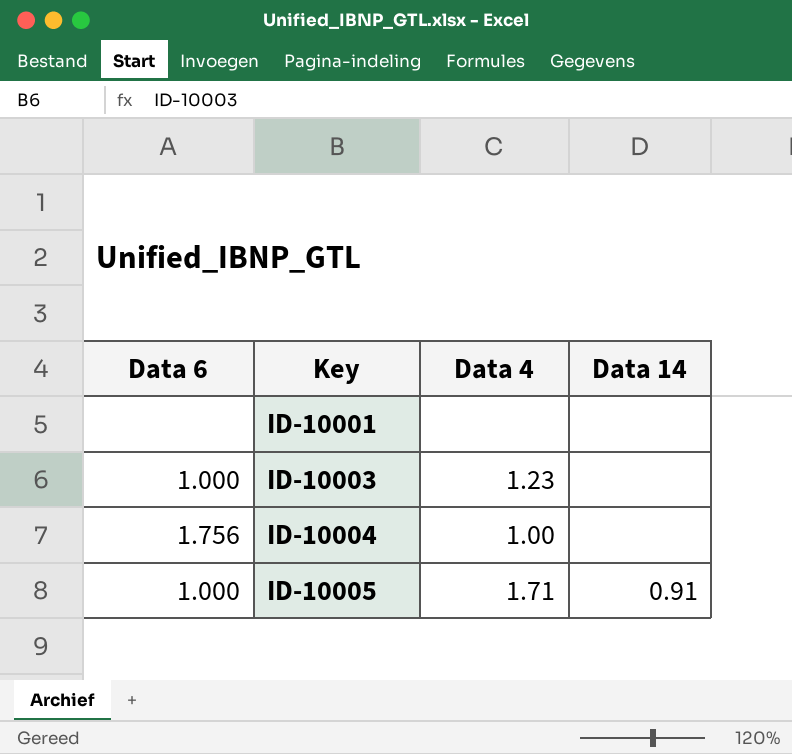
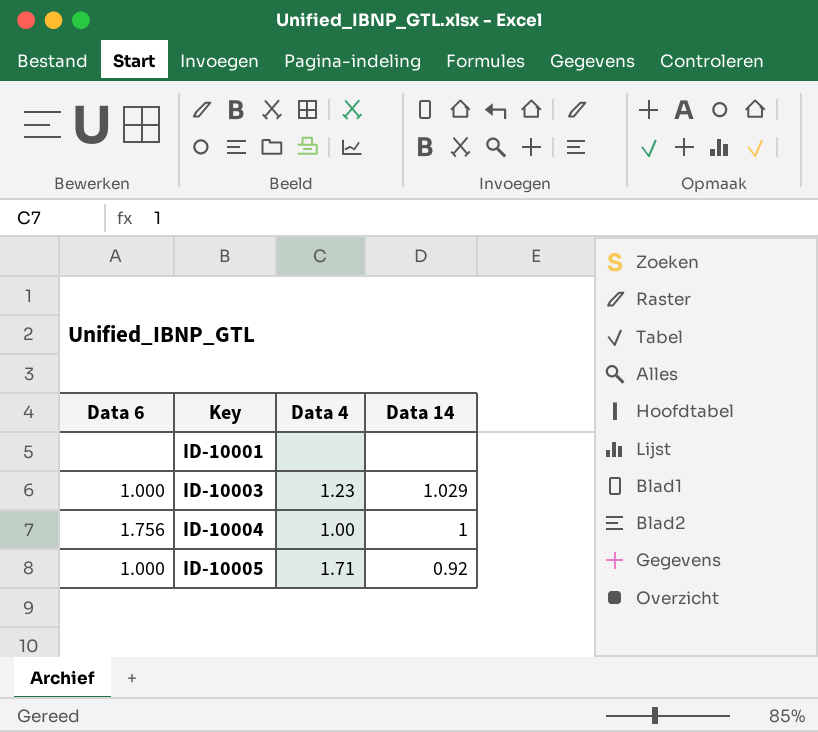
ID-10003 | Data 14: none -> 1.029
ID-10004 | Data 14: none -> 1
ID-10005 | Data 14: 0.91 -> 0.92

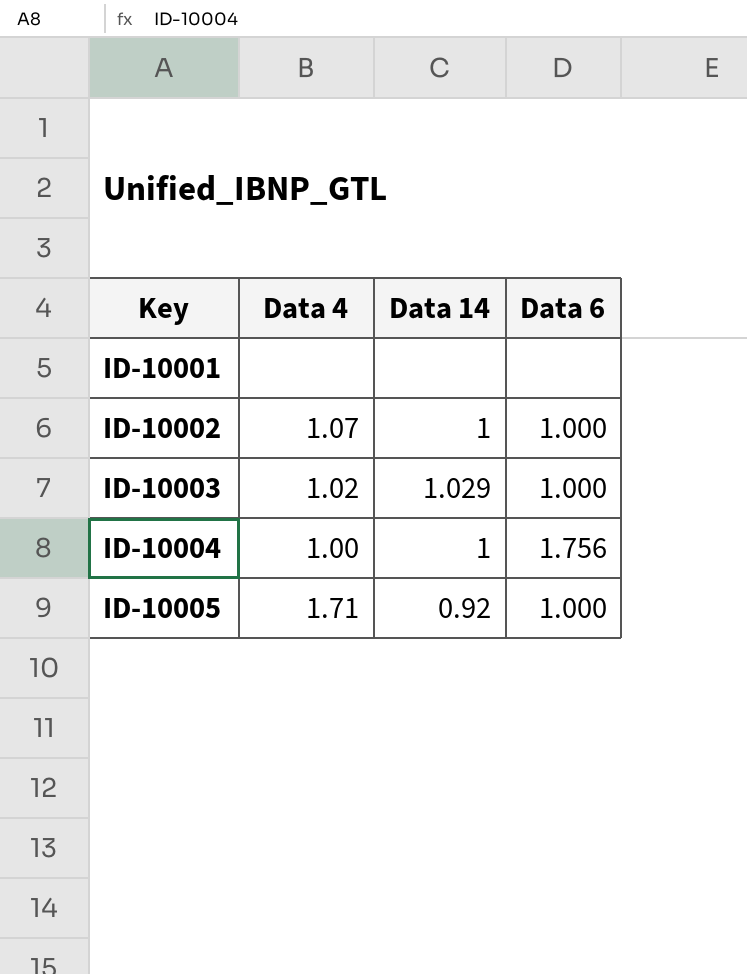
column Data 6 | position: 1 -> 4
row ID-10002: none -> 1.07 | 1 | 1.000
ID-10003 | Data 4: 1.23 -> 1.02

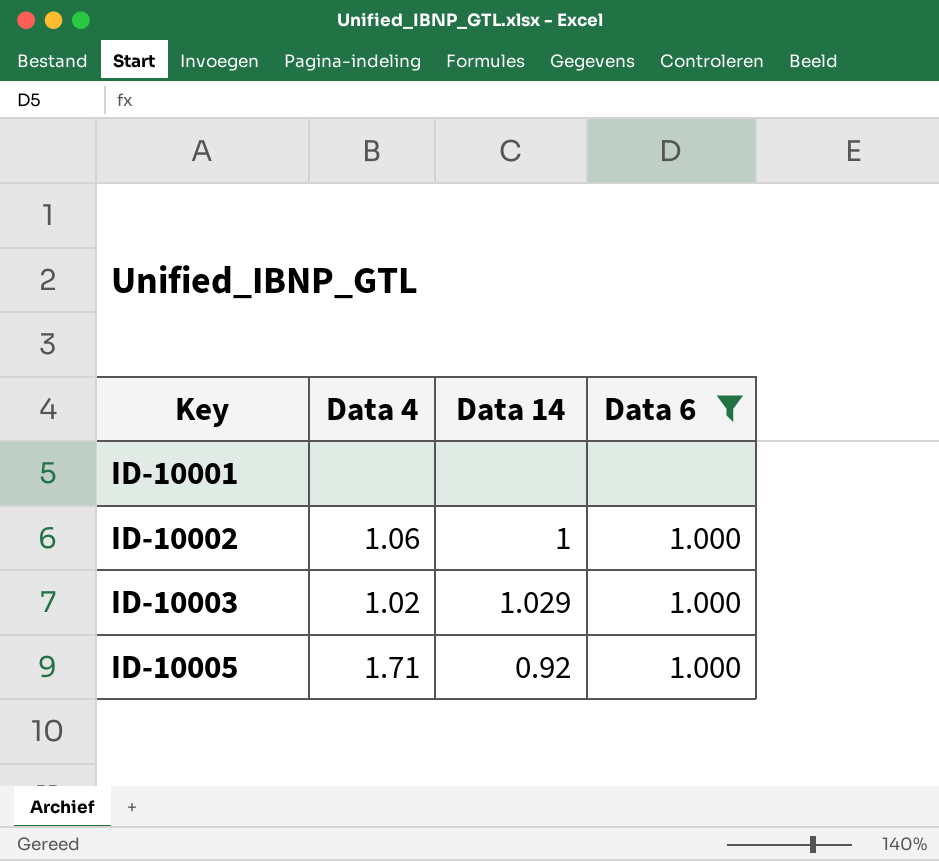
filter: none -> Data 6 != 1.756
ID-10002 | Data 4: 1.07 -> 1.06

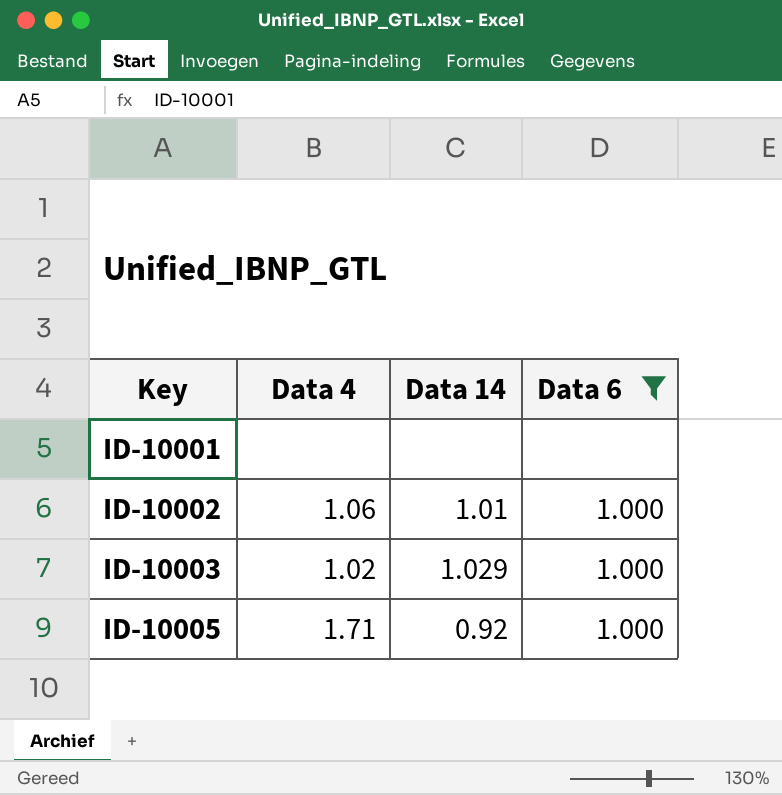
ID-10002 | Data 14: 1 -> 1.01

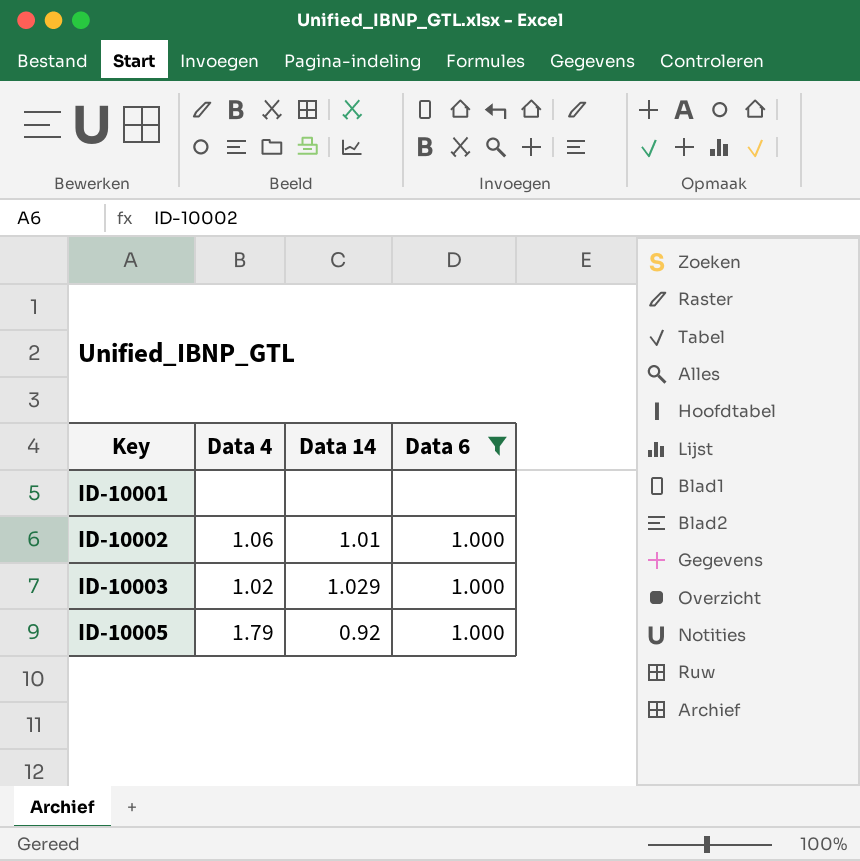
ID-10005 | Data 4: 1.71 -> 1.79

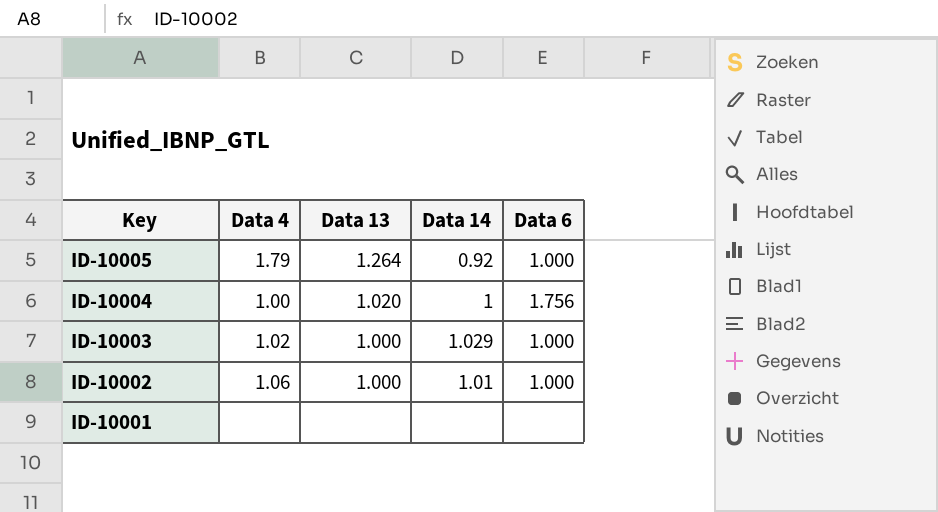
filter: Data 6 != 1.756 -> none
row order: Key ascending -> Key descending
column Data 13 | position: none -> 3

